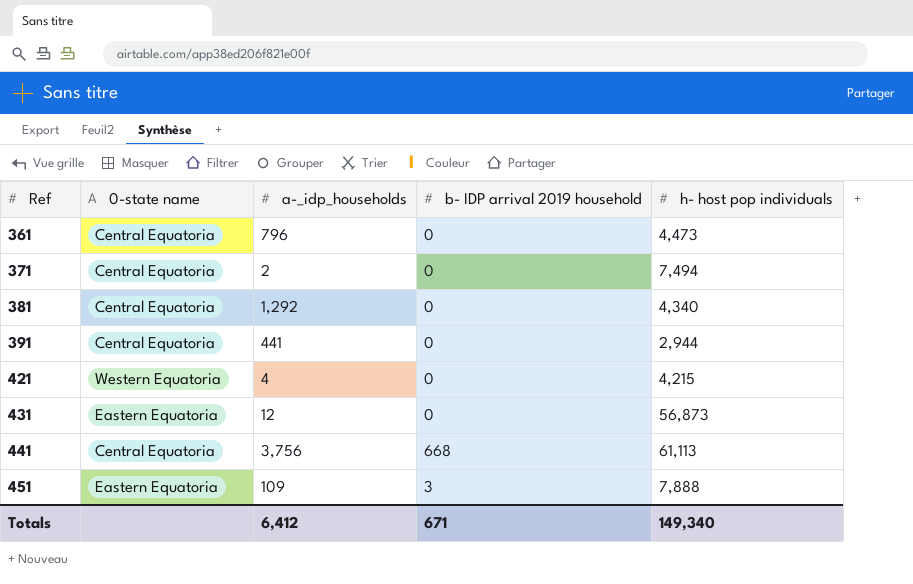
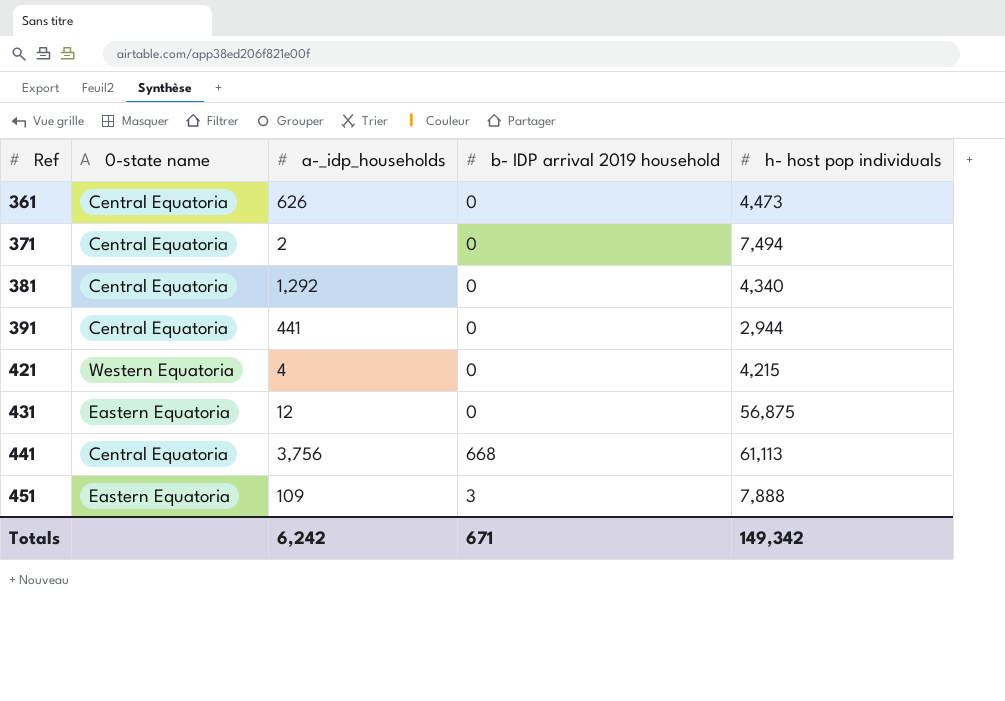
361 | a-_idp_households: 796 -> 626
431 | h- host pop individuals: 56,873 -> 56,875
Totals | a-_idp_households: 6,412 -> 6,242
Totals | h- host pop individuals: 149,340 -> 149,342

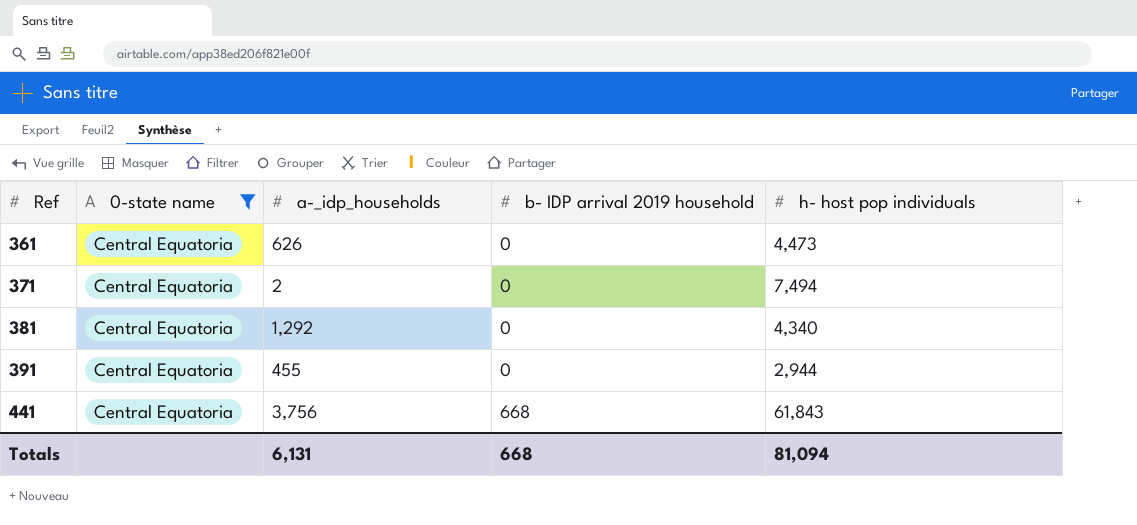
filter: none -> 0-state name = Central Equatoria
391 | a-_idp_households: 441 -> 455
441 | h- host pop individuals: 61,113 -> 61,843
Totals | a-_idp_households: 6,242 -> 6,131
Totals | b- IDP arrival 2019 household: 671 -> 668
Totals | h- host pop individuals: 149,342 -> 81,094

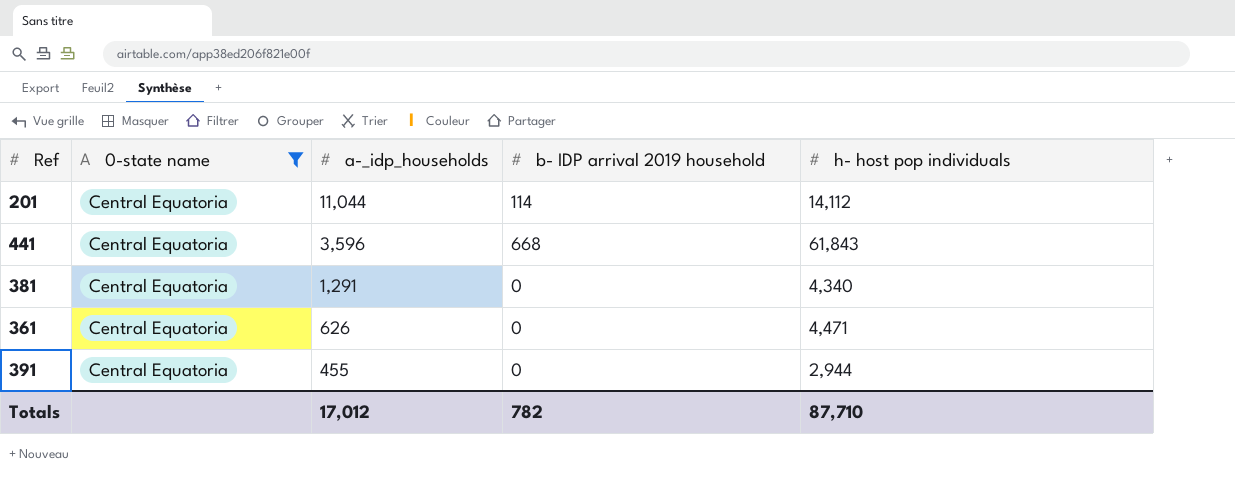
row order: Ref ascending -> a-_idp_households descending
row 371: Central Equatoria | 2 | 0 | 7,494 -> none
row 201: none -> Central Equatoria | 11,044 | 114 | 14,112
441 | a-_idp_households: 3,756 -> 3,596
381 | a-_idp_households: 1,292 -> 1,291
361 | h- host pop individuals: 4,473 -> 4,471
Totals | a-_idp_households: 6,131 -> 17,012
Totals | b- IDP arrival 2019 household: 668 -> 782
Totals | h- host pop individuals: 81,094 -> 87,710

